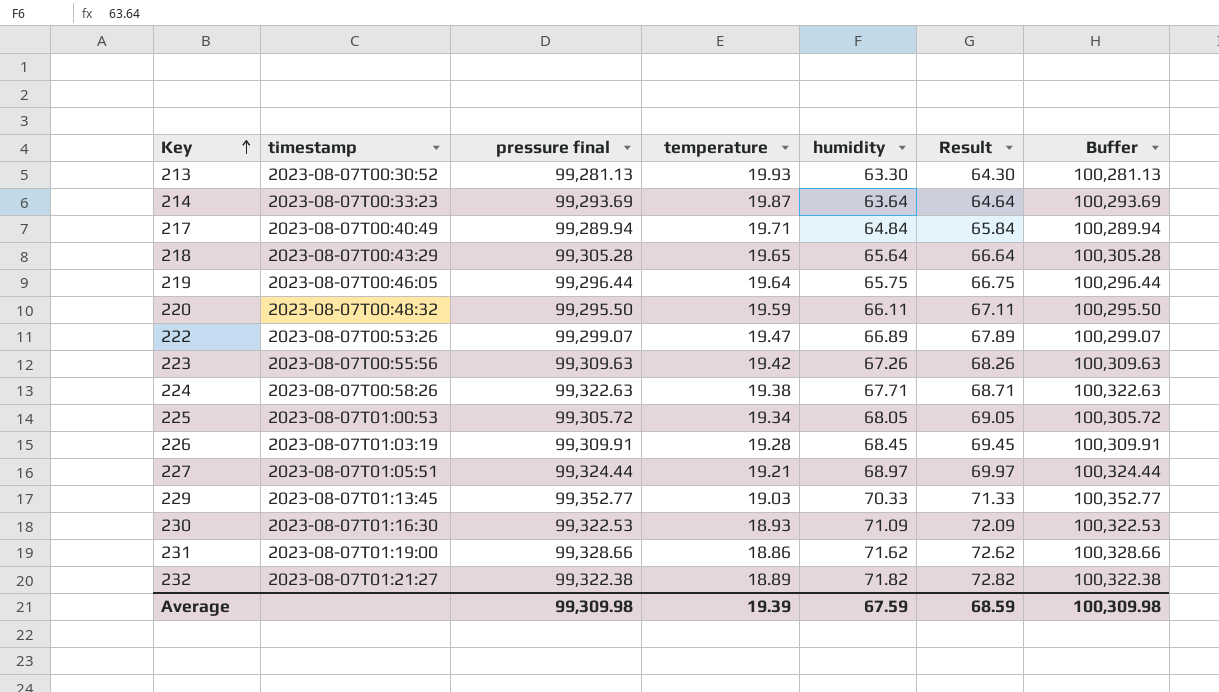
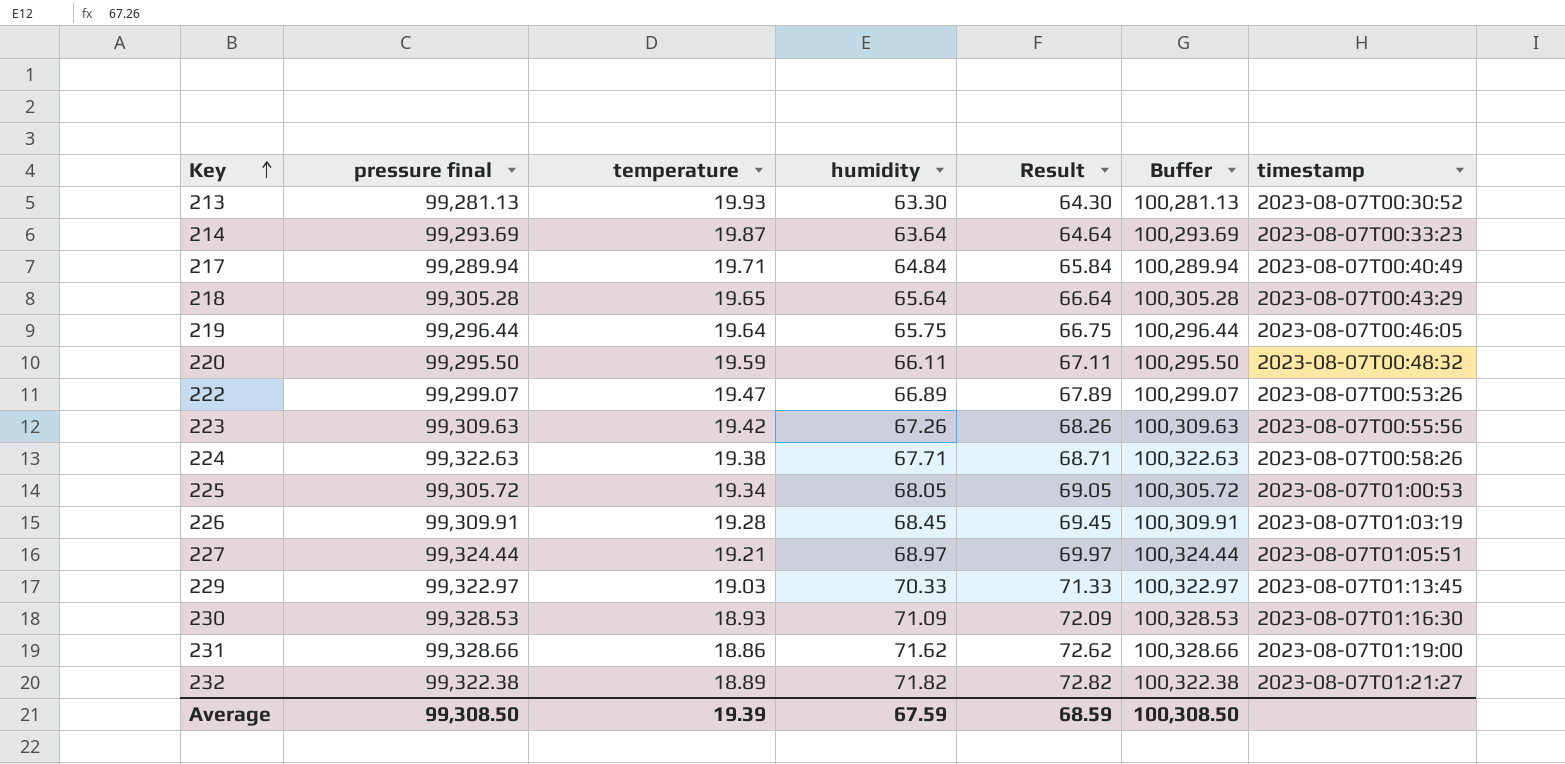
column timestamp | position: 2 -> 7
229 | pressure final: 99,352.77 -> 99,322.97
229 | Buffer: 100,352.77 -> 100,322.97
230 | pressure final: 99,322.53 -> 99,328.53
230 | Buffer: 100,322.53 -> 100,328.53
Average | pressure final: 99,309.98 -> 99,308.50
Average | Buffer: 100,309.98 -> 100,308.50

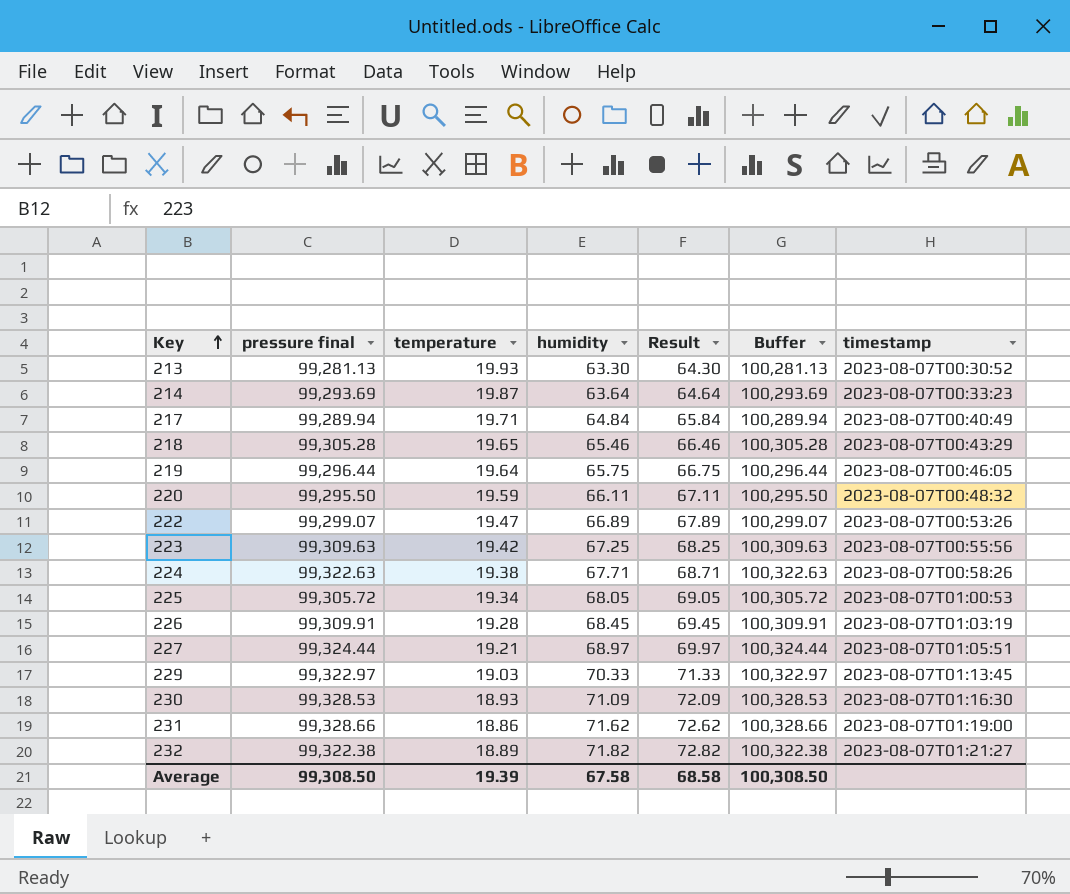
218 | humidity: 65.64 -> 65.46
218 | Result: 66.64 -> 66.46
223 | humidity: 67.26 -> 67.25
223 | Result: 68.26 -> 68.25
Average | humidity: 67.59 -> 67.58
Average | Result: 68.59 -> 68.58

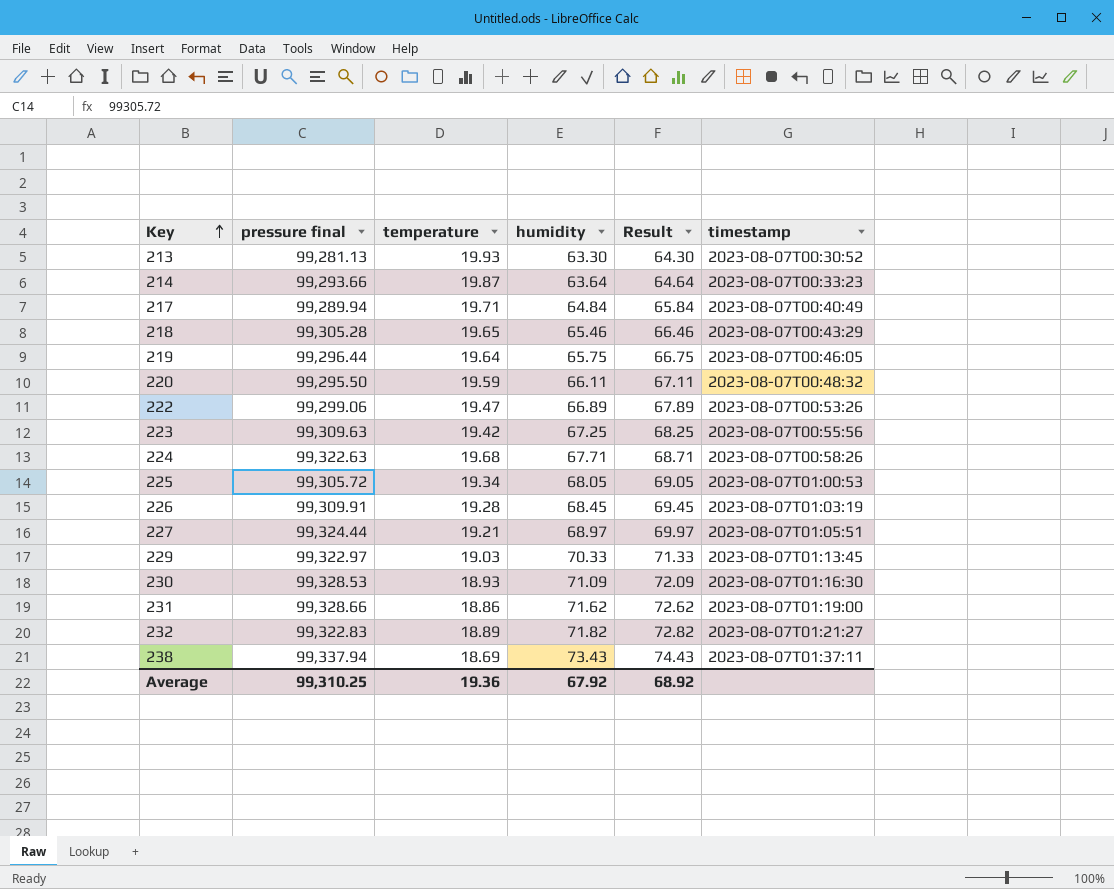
column Buffer | formula: [pressure final] + 1000 -> none
214 | pressure final: 99,293.69 -> 99,293.66
222 | pressure final: 99,299.07 -> 99,299.06
224 | temperature: 19.38 -> 19.68
232 | pressure final: 99,322.38 -> 99,322.83
row 238: none -> 99,337.94 | 18.69 | 73.43 | 74.43 | 2023-08-07T01:37:11
Average | pressure final: 99,308.50 -> 99,310.25
Average | temperature: 19.39 -> 19.36
Average | humidity: 67.58 -> 67.92
Average | Result: 68.58 -> 68.92

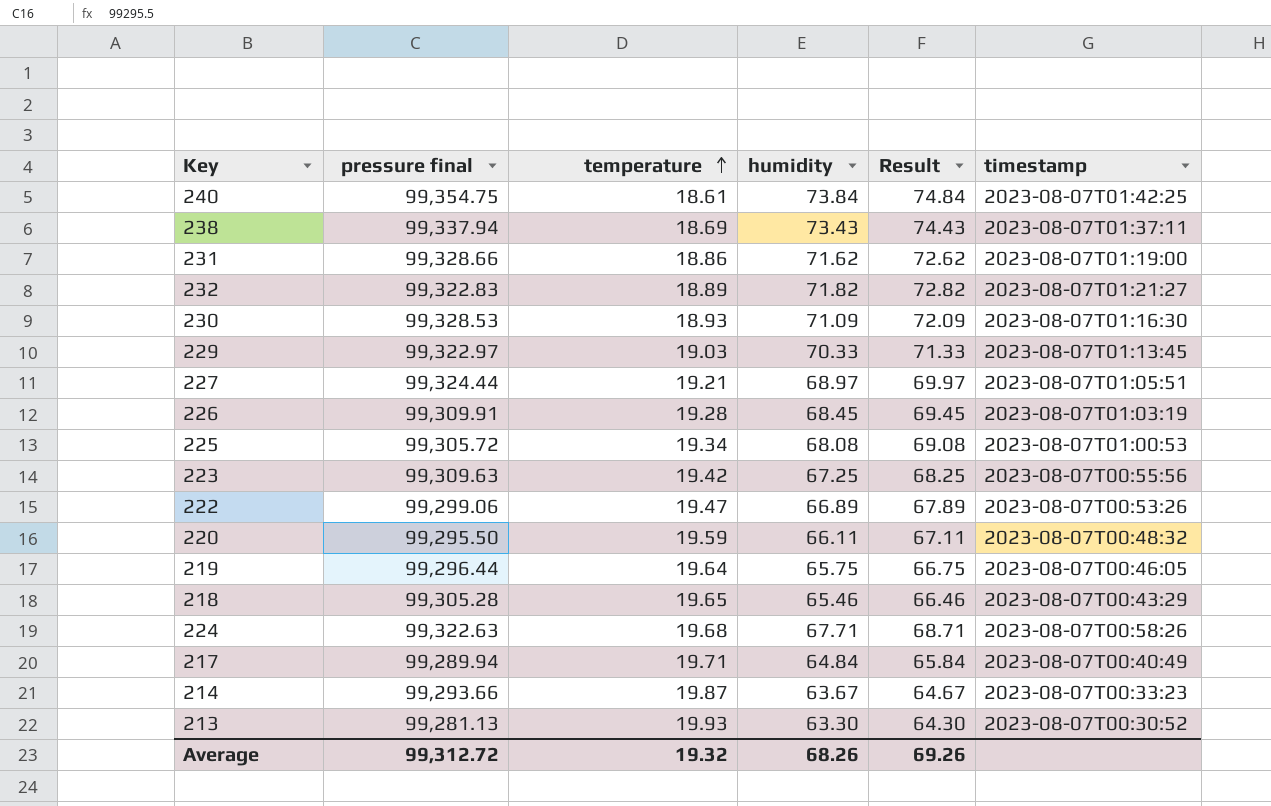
row order: Key ascending -> temperature ascending
row 240: none -> 99,354.75 | 18.61 | 73.84 | 74.84 | 2023-08-07T01:42:25
225 | humidity: 68.05 -> 68.08
225 | Result: 69.05 -> 69.08
214 | humidity: 63.64 -> 63.67
214 | Result: 64.64 -> 64.67
Average | pressure final: 99,310.25 -> 99,312.72
Average | temperature: 19.36 -> 19.32
Average | humidity: 67.92 -> 68.26
Average | Result: 68.92 -> 69.26

